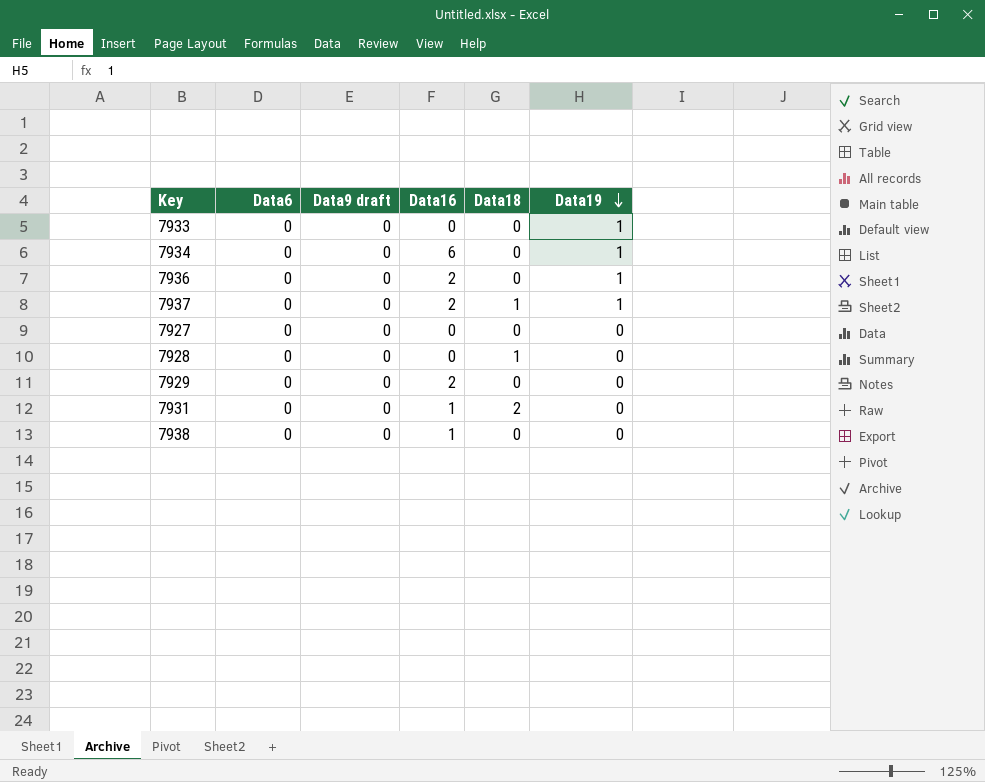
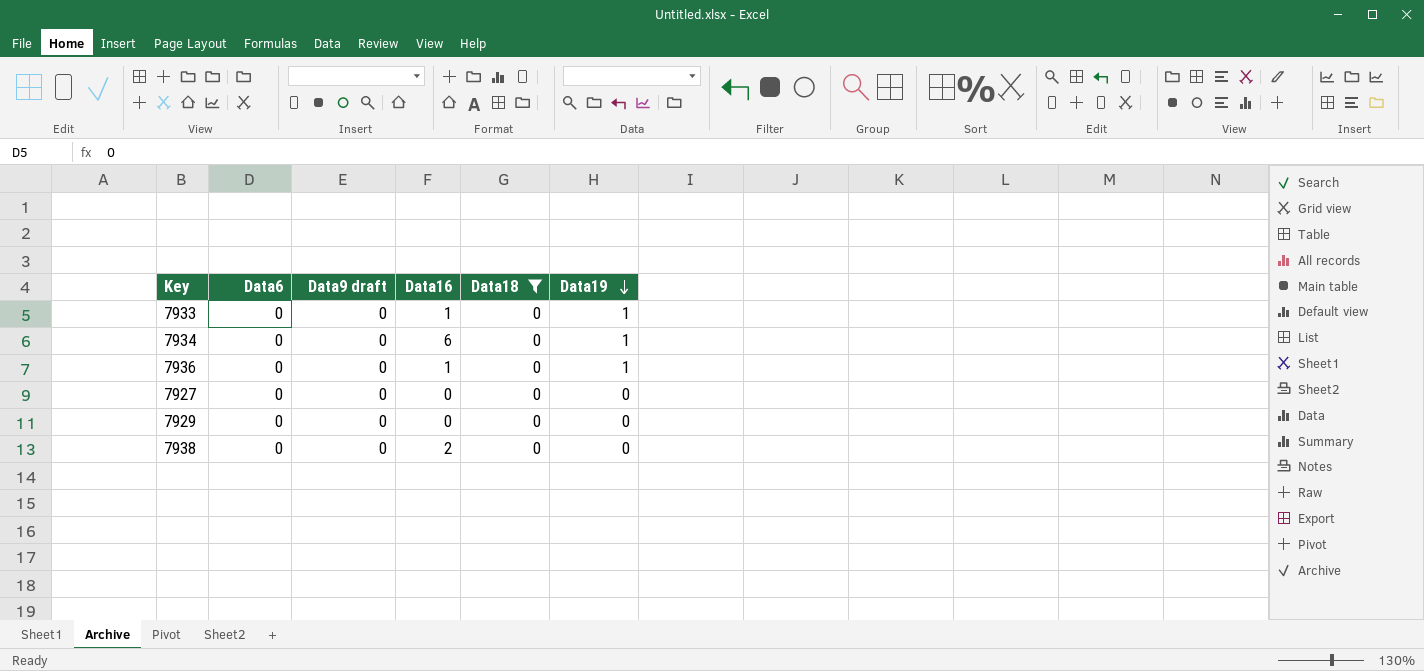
filter: none -> Data18 = 0
7933 | Data16: 0 -> 1
7936 | Data16: 2 -> 1
7929 | Data16: 2 -> 0
7938 | Data16: 1 -> 2

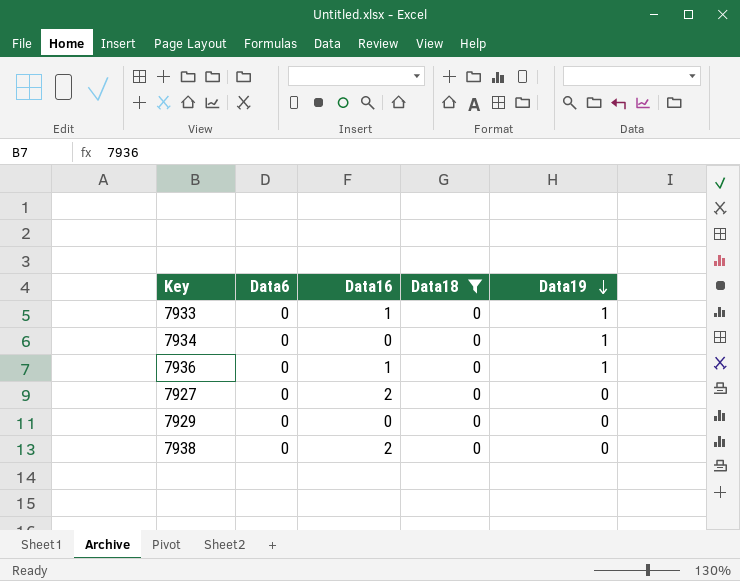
column Data9 draft | position: 3 -> none
7934 | Data16: 6 -> 0
7927 | Data16: 0 -> 2

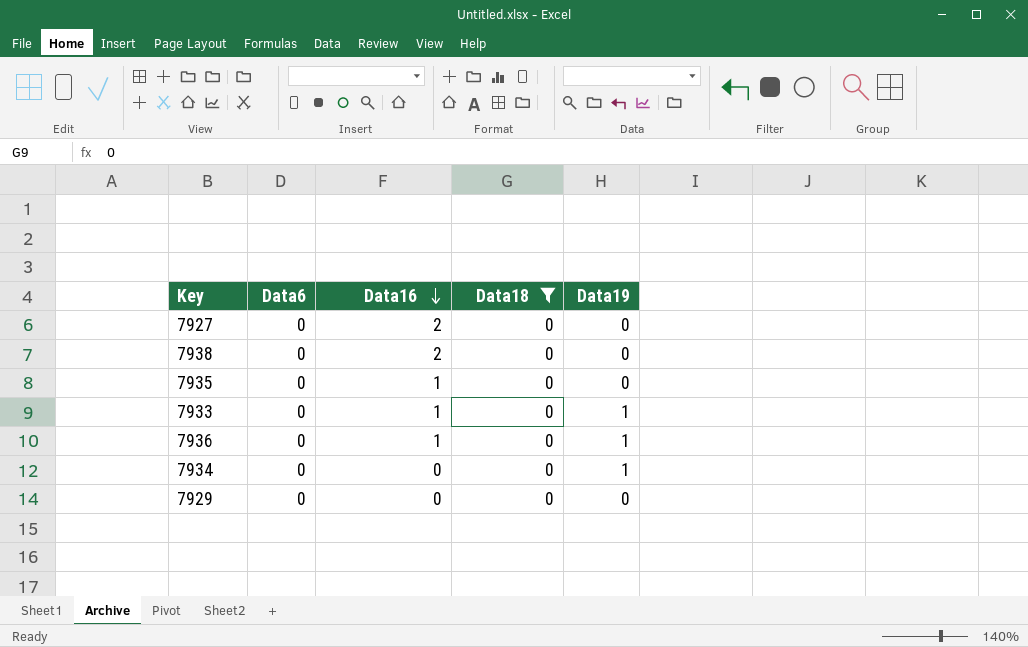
row order: Data19 descending -> Data16 descending
row 7935: none -> 0 | 1 | 0 | 0

